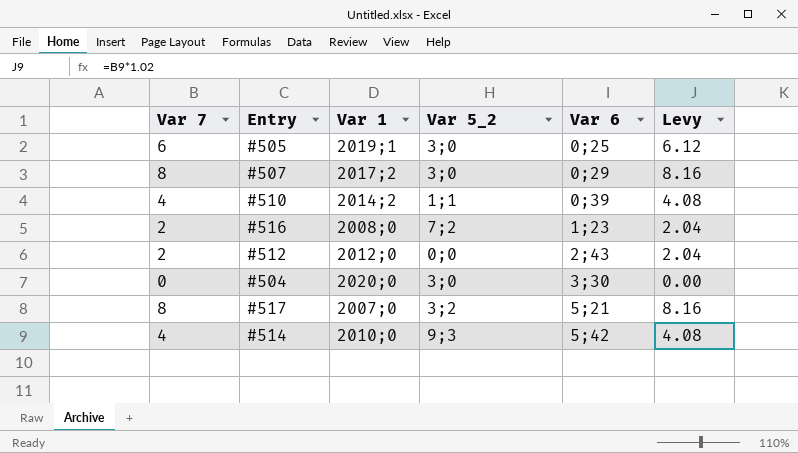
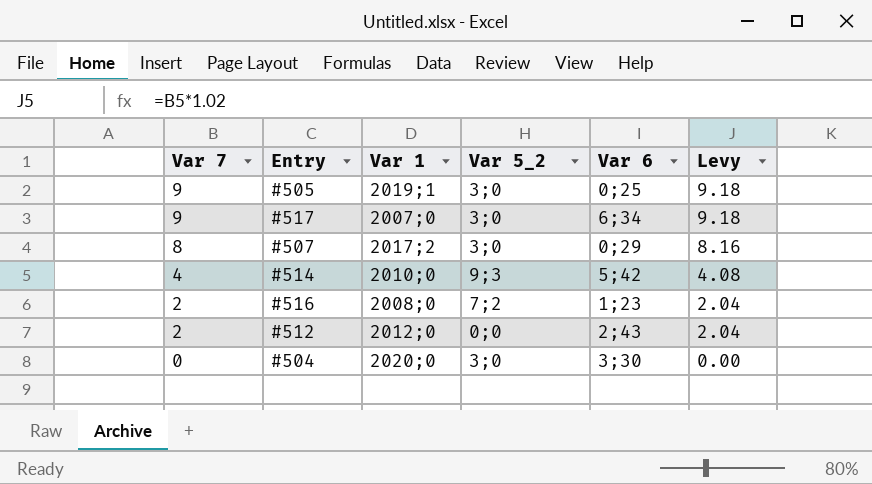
row order: Var 6 ascending -> Var 7 descending
row #510: 4 | 2014;2 | 1;1 | 0;39 | 4.08 -> none
#505 | Var 7: 6 -> 9
#505 | Levy: 6.12 -> 9.18
#517 | Var 7: 8 -> 9
#517 | Var 5_2: 3;2 -> 3;0
#517 | Var 6: 5;21 -> 6;34
#517 | Levy: 8.16 -> 9.18

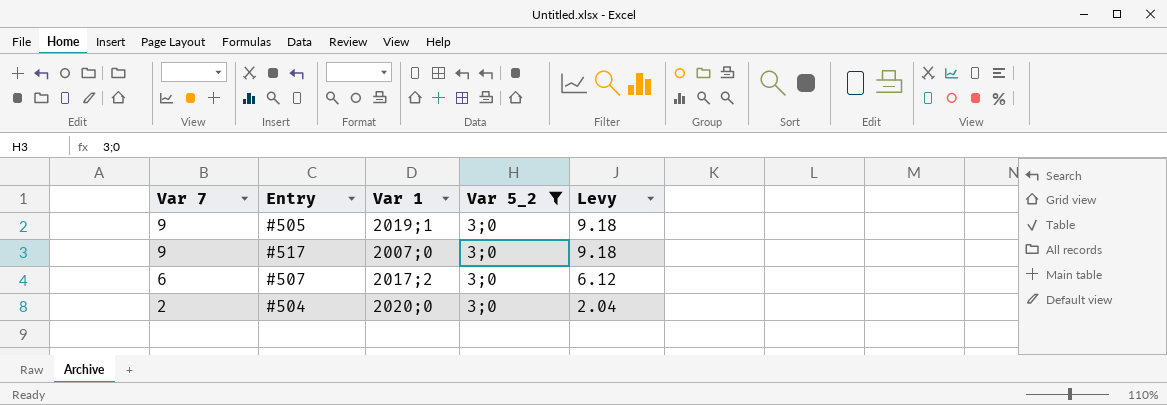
filter: none -> Var 5_2 = 3;0
column Var 6 | position: 5 -> none
#507 | Var 7: 8 -> 6
#507 | Levy: 8.16 -> 6.12
#504 | Var 7: 0 -> 2
#504 | Levy: 0.00 -> 2.04

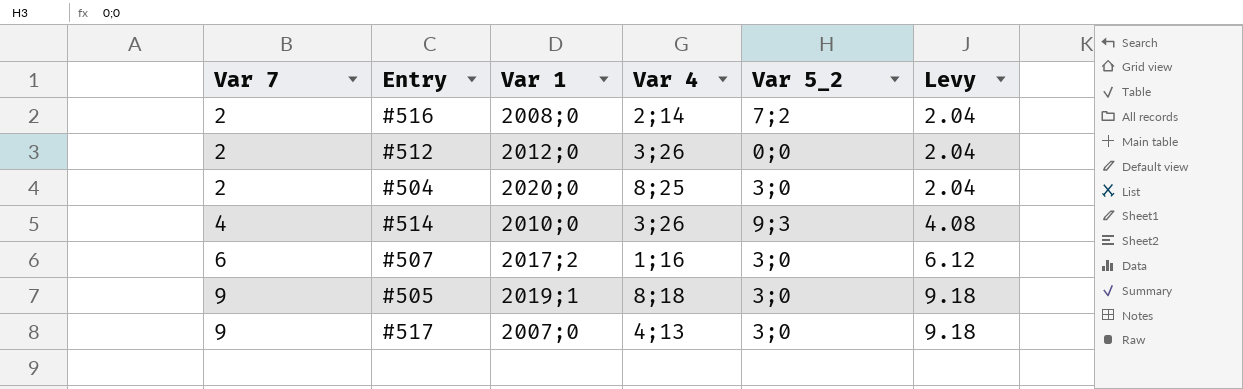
filter: Var 5_2 = 3;0 -> none
row order: Var 7 descending -> Var 7 ascending
column Var 4 | position: none -> 4

